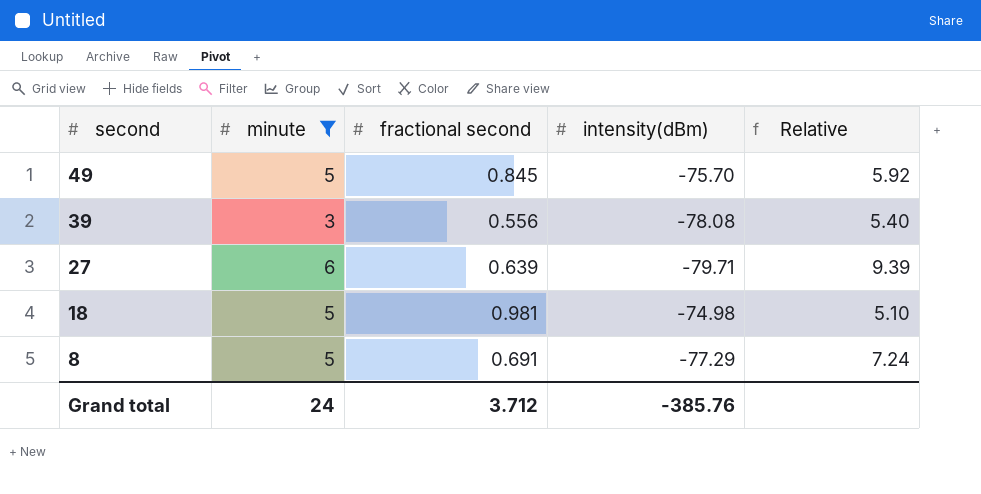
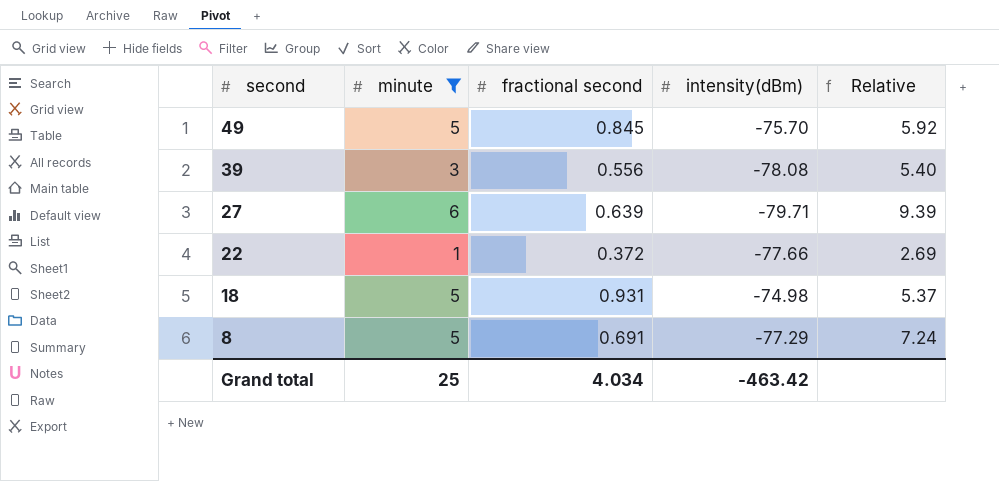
row 22: none -> 1 | 0.372 | -77.66 | 2.69
18 | fractional second: 0.981 -> 0.931
18 | Relative: 5.10 -> 5.37
Grand total | minute: 24 -> 25
Grand total | fractional second: 3.712 -> 4.034
Grand total | intensity(dBm): -385.76 -> -463.42

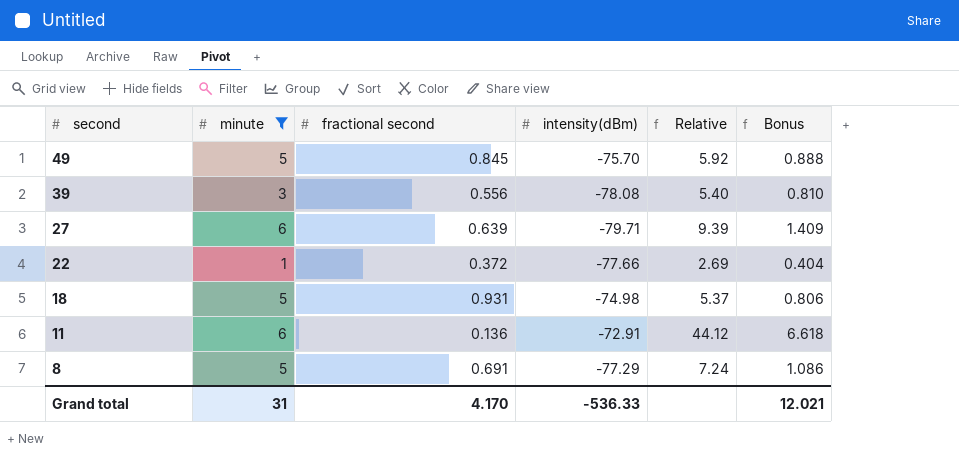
column Bonus | formula: none -> [Relative] * 0.15
row 11: none -> 6 | 0.136 | -72.91 | 44.12 | 6.618
Grand total | minute: 25 -> 31
Grand total | fractional second: 4.034 -> 4.170
Grand total | intensity(dBm): -463.42 -> -536.33

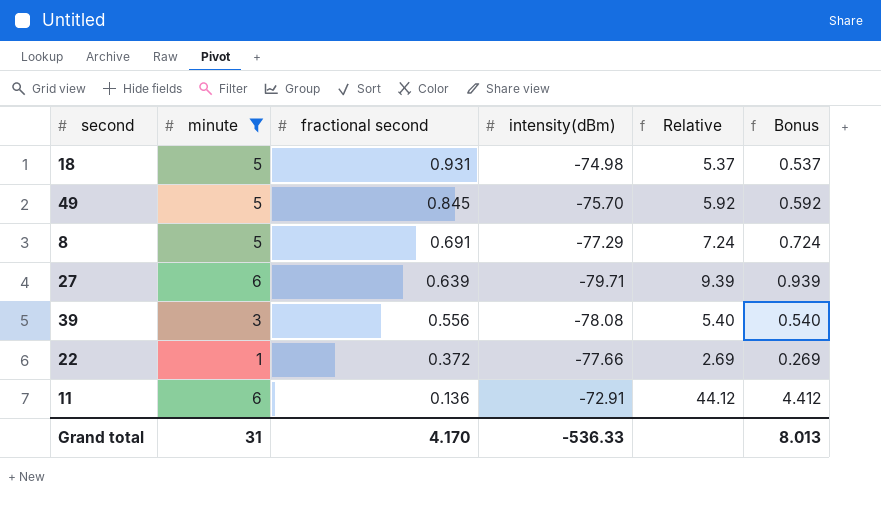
row order: second descending -> fractional second descending
column Bonus | formula: [Relative] * 0.15 -> [Relative] * 0.1
Grand total | Bonus: 12.021 -> 8.013

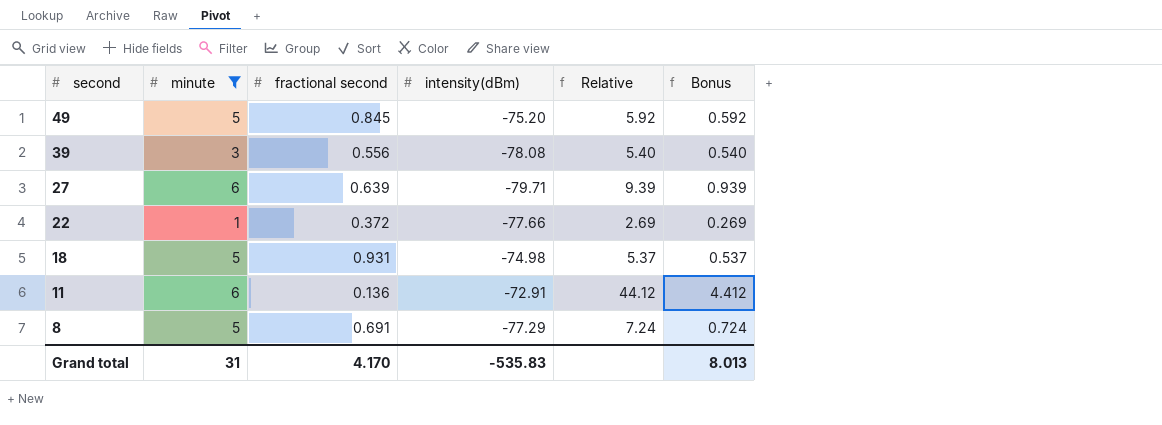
row order: fractional second descending -> second descending
49 | intensity(dBm): -75.70 -> -75.20
Grand total | intensity(dBm): -536.33 -> -535.83

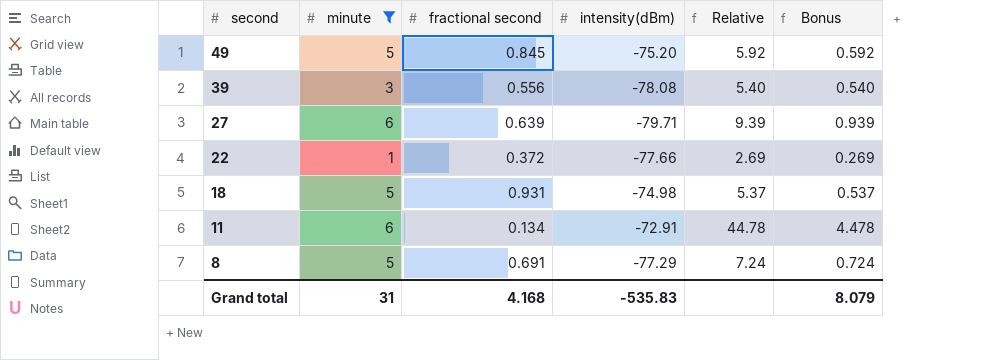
11 | fractional second: 0.136 -> 0.134
11 | Relative: 44.12 -> 44.78
11 | Bonus: 4.412 -> 4.478
Grand total | fractional second: 4.170 -> 4.168
Grand total | Bonus: 8.013 -> 8.079

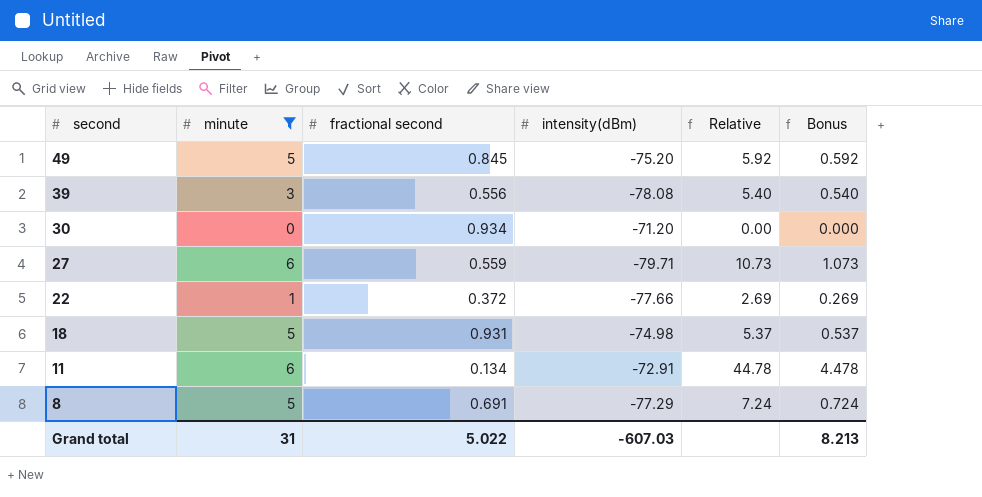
row 30: none -> 0 | 0.934 | -71.20 | 0.00 | 0.000
27 | fractional second: 0.639 -> 0.559
27 | Relative: 9.39 -> 10.73
27 | Bonus: 0.939 -> 1.073
Grand total | fractional second: 4.168 -> 5.022
Grand total | intensity(dBm): -535.83 -> -607.03
Grand total | Bonus: 8.079 -> 8.213

